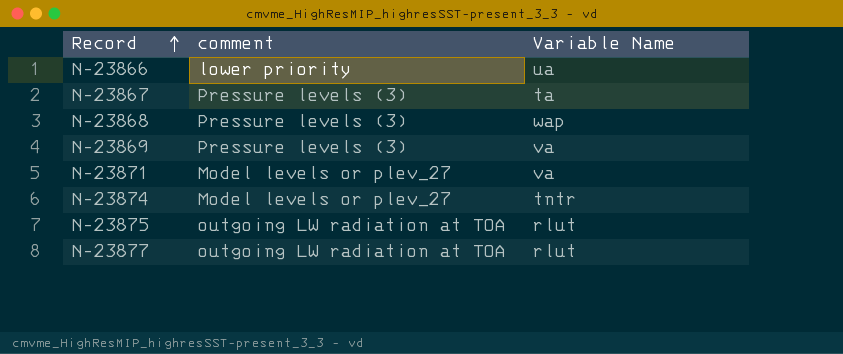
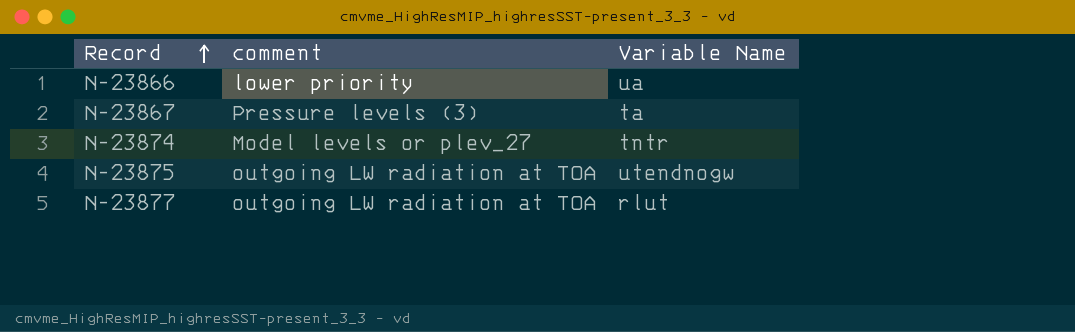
row N-23868: Pressure levels (3) | wap -> none
row N-23869: Pressure levels (3) | va -> none
row N-23871: Model levels or plev_27 | va -> none
N-23875 | Variable Name: rlut -> utendnogw

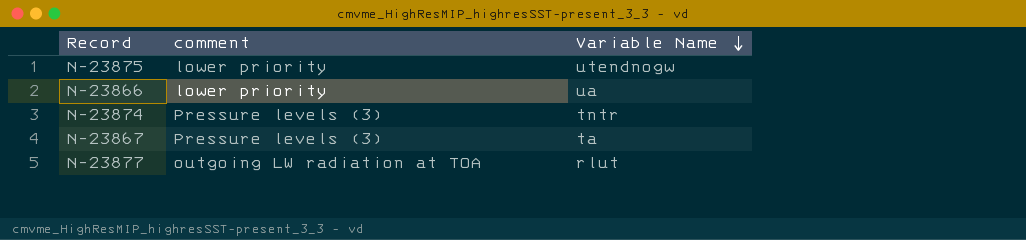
row order: Record ascending -> Variable Name descending
N-23875 | comment: outgoing LW radiation at TOA -> lower priority
N-23874 | comment: Model levels or plev_27 -> Pressure levels (3)

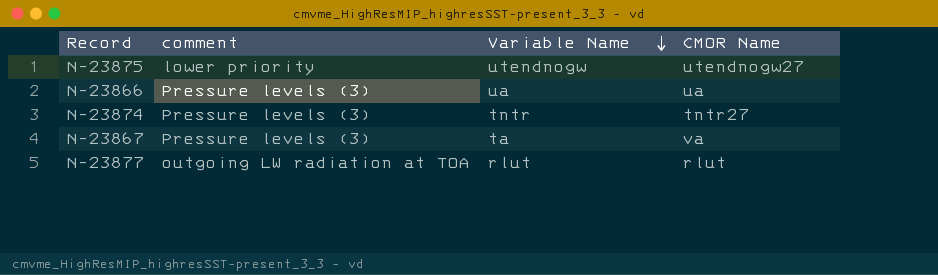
column CMOR Name | position: none -> 4
N-23866 | comment: lower priority -> Pressure levels (3)

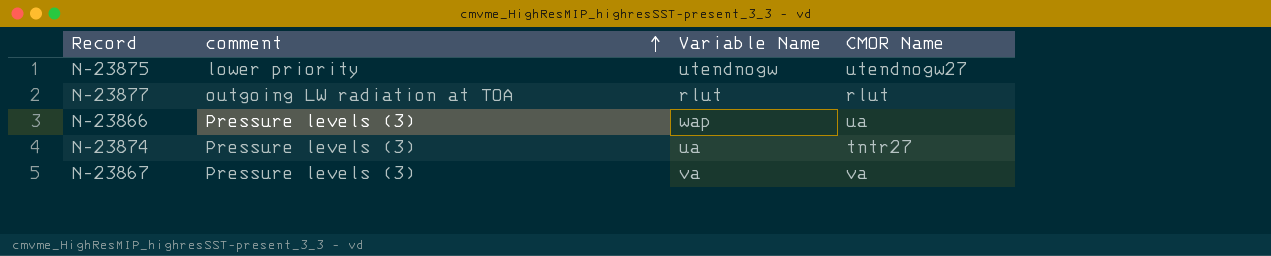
row order: Variable Name descending -> comment ascending
N-23866 | Variable Name: ua -> wap
N-23874 | Variable Name: tntr -> ua
N-23867 | Variable Name: ta -> va

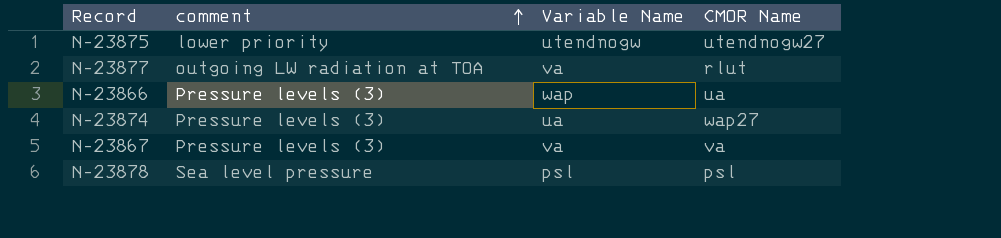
N-23877 | Variable Name: rlut -> va
N-23874 | CMOR Name: tntr27 -> wap27
row N-23878: none -> Sea level pressure | psl | psl

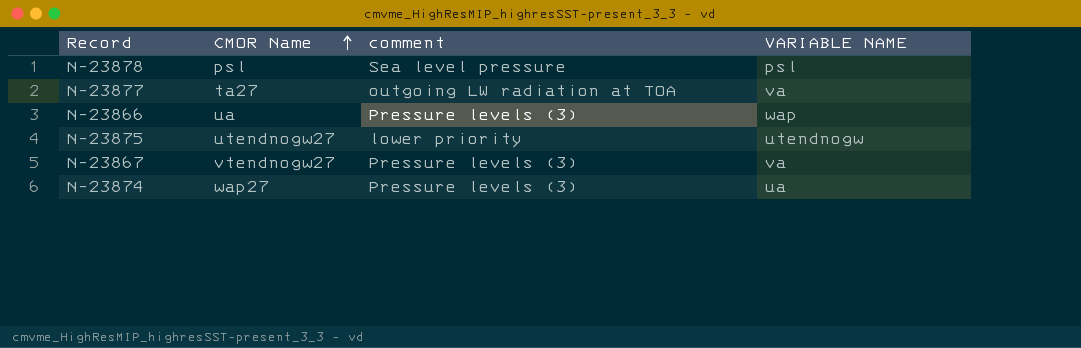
row order: comment ascending -> CMOR Name ascending
column CMOR Name | position: 4 -> 2
column name: Variable Name -> VARIABLE NAME
N-23877 | CMOR Name: rlut -> ta27
N-23867 | CMOR Name: va -> vtendnogw27

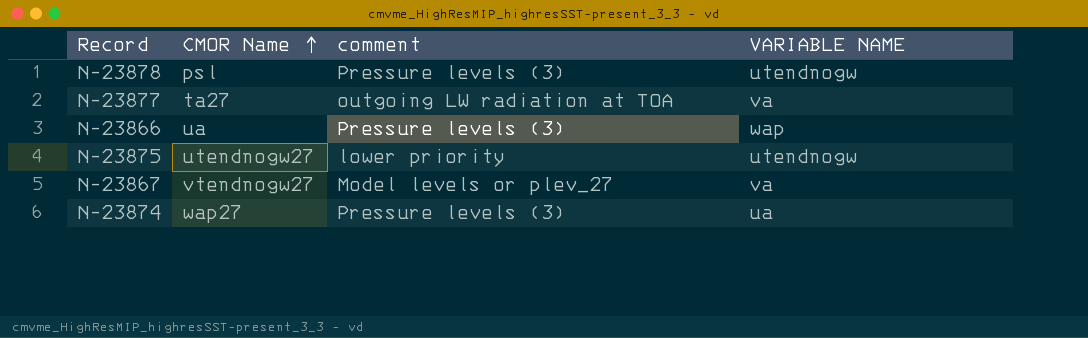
N-23878 | comment: Sea level pressure -> Pressure levels (3)
N-23878 | VARIABLE NAME: psl -> utendnogw
N-23867 | comment: Pressure levels (3) -> Model levels or plev_27

